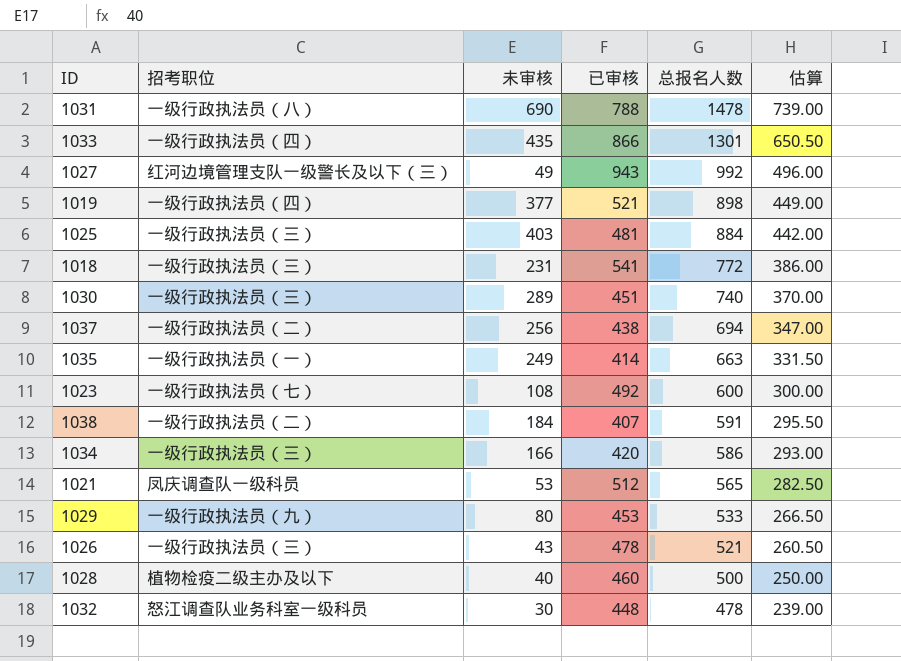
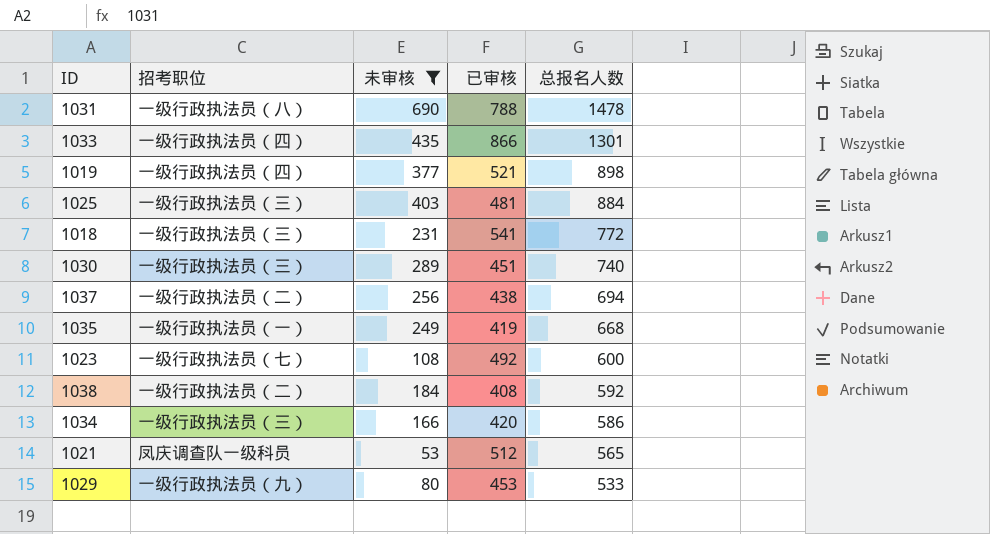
filter: none -> 未审核 >= 53
column 估算 | formula: [总报名人数] * 0.5 -> none
1035 | 已审核: 414 -> 419
1035 | 总报名人数: 663 -> 668
1038 | 已审核: 407 -> 408
1038 | 总报名人数: 591 -> 592

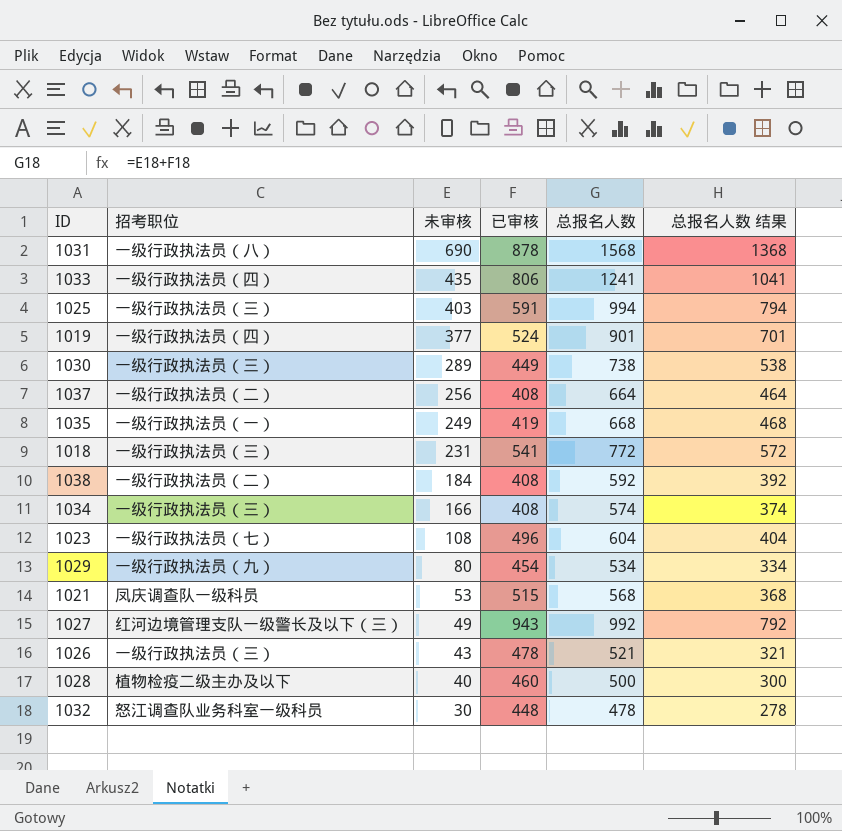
filter: 未审核 >= 53 -> none
row order: 总报名人数 descending -> 未审核 descending
column 总报名人数 结果 | formula: none -> [总报名人数] - 200
1031 | 已审核: 788 -> 878
1031 | 总报名人数: 1478 -> 1568
1033 | 已审核: 866 -> 806
1033 | 总报名人数: 1301 -> 1241
1025 | 已审核: 481 -> 591
1025 | 总报名人数: 884 -> 994
1019 | 已审核: 521 -> 524
1019 | 总报名人数: 898 -> 901
1030 | 已审核: 451 -> 449
1030 | 总报名人数: 740 -> 738
1037 | 已审核: 438 -> 408
1037 | 总报名人数: 694 -> 664
1034 | 已审核: 420 -> 408
1034 | 总报名人数: 586 -> 574
1023 | 已审核: 492 -> 496
1023 | 总报名人数: 600 -> 604
1029 | 已审核: 453 -> 454
1029 | 总报名人数: 533 -> 534
1021 | 已审核: 512 -> 515
1021 | 总报名人数: 565 -> 568

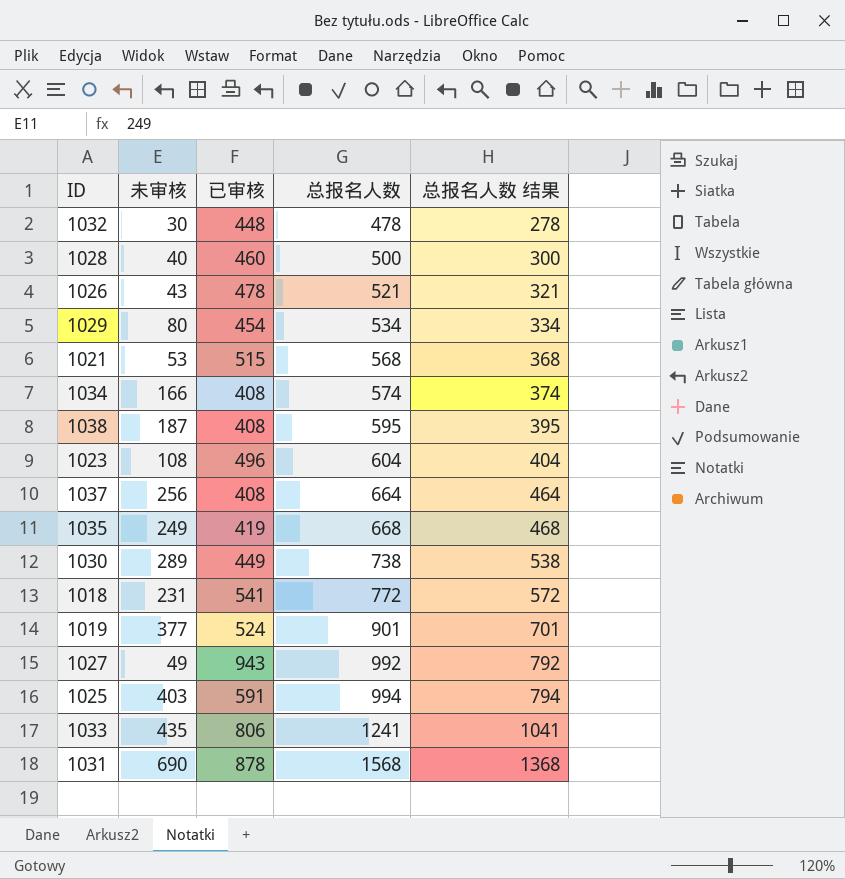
row order: 未审核 descending -> 总报名人数 ascending
column 招考职位 | position: 2 -> none
1038 | 未审核: 184 -> 187
1038 | 总报名人数: 592 -> 595
1038 | 总报名人数 结果: 392 -> 395

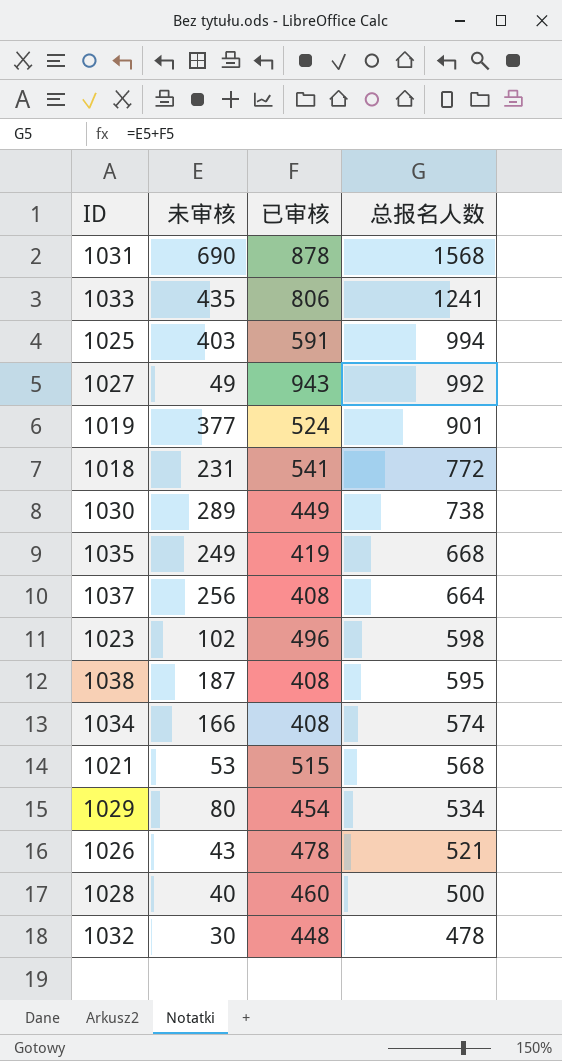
row order: 总报名人数 ascending -> 总报名人数 descending
column 总报名人数 结果 | formula: [总报名人数] - 200 -> none
1023 | 未审核: 108 -> 102
1023 | 总报名人数: 604 -> 598

